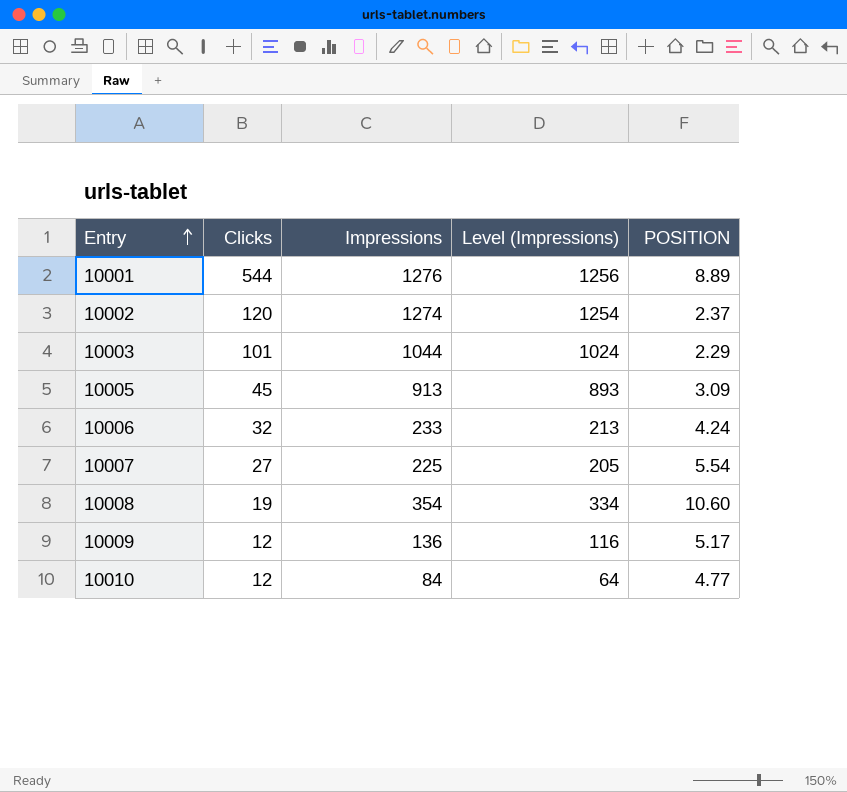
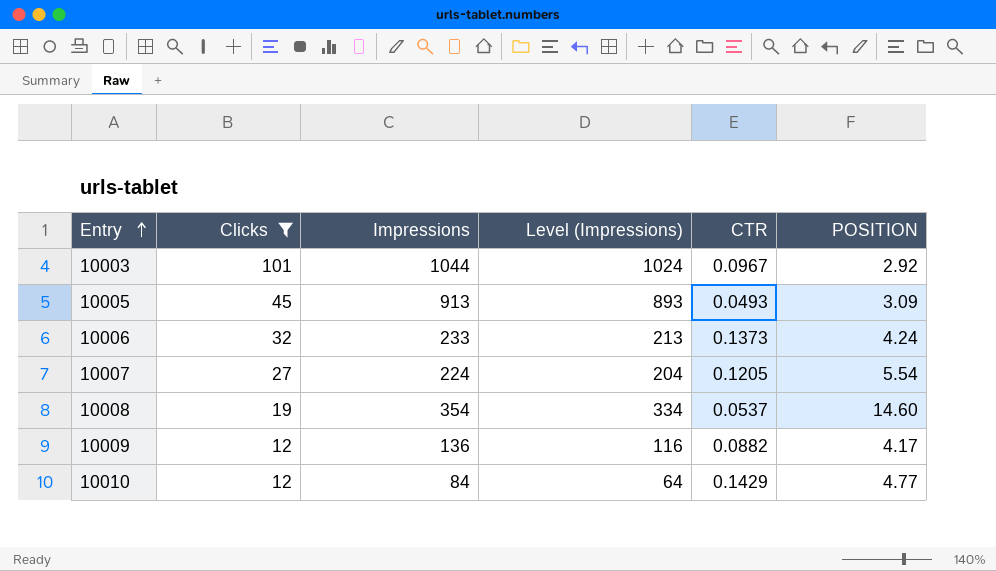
filter: none -> Clicks <= 101
column CTR | formula: none -> [Clicks] / [Impressions]
10003 | POSITION: 2.29 -> 2.92
10007 | Impressions: 225 -> 224
10007 | Level (Impressions): 205 -> 204
10008 | POSITION: 10.60 -> 14.60
10009 | POSITION: 5.17 -> 4.17

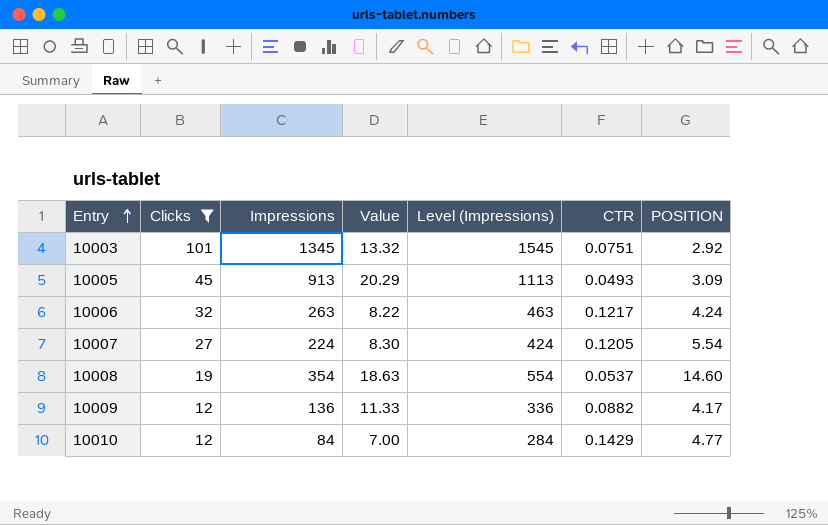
column Value | formula: none -> [Impressions] / [Clicks]
column Level (Impressions) | formula: [Impressions] - 20 -> [Impressions] + 200
10003 | Impressions: 1044 -> 1345
10003 | CTR: 0.0967 -> 0.0751
10006 | Impressions: 233 -> 263
10006 | CTR: 0.1373 -> 0.1217

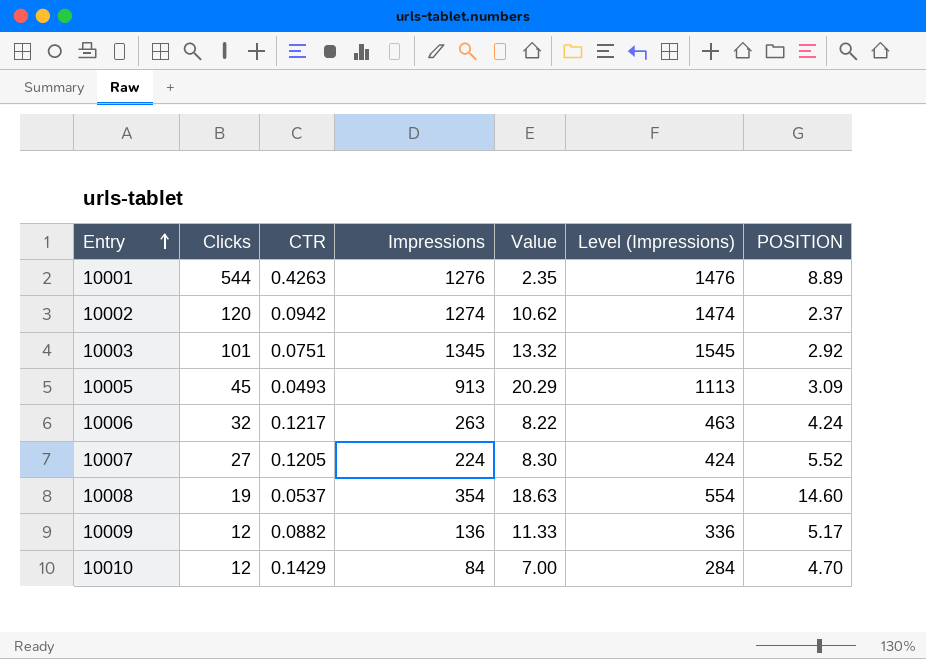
filter: Clicks <= 101 -> none
column CTR | position: 6 -> 3
10007 | POSITION: 5.54 -> 5.52
10009 | POSITION: 4.17 -> 5.17
10010 | POSITION: 4.77 -> 4.70

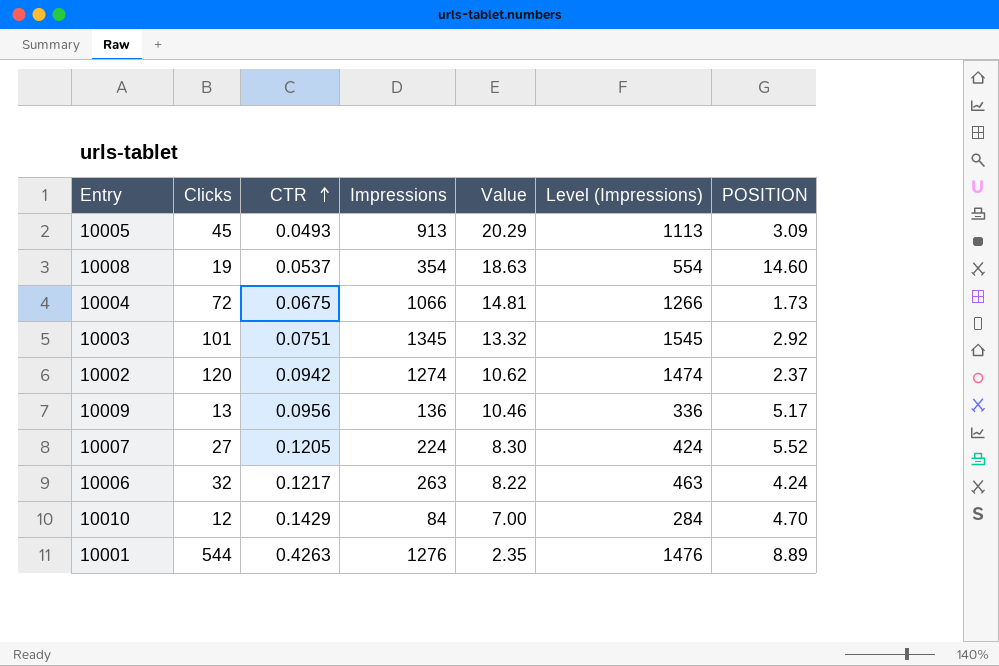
row order: Entry ascending -> CTR ascending
row 10004: none -> 72 | 0.0675 | 1066 | 14.81 | 1266 | 1.73
10009 | Clicks: 12 -> 13
10009 | CTR: 0.0882 -> 0.0956
10009 | Value: 11.33 -> 10.46

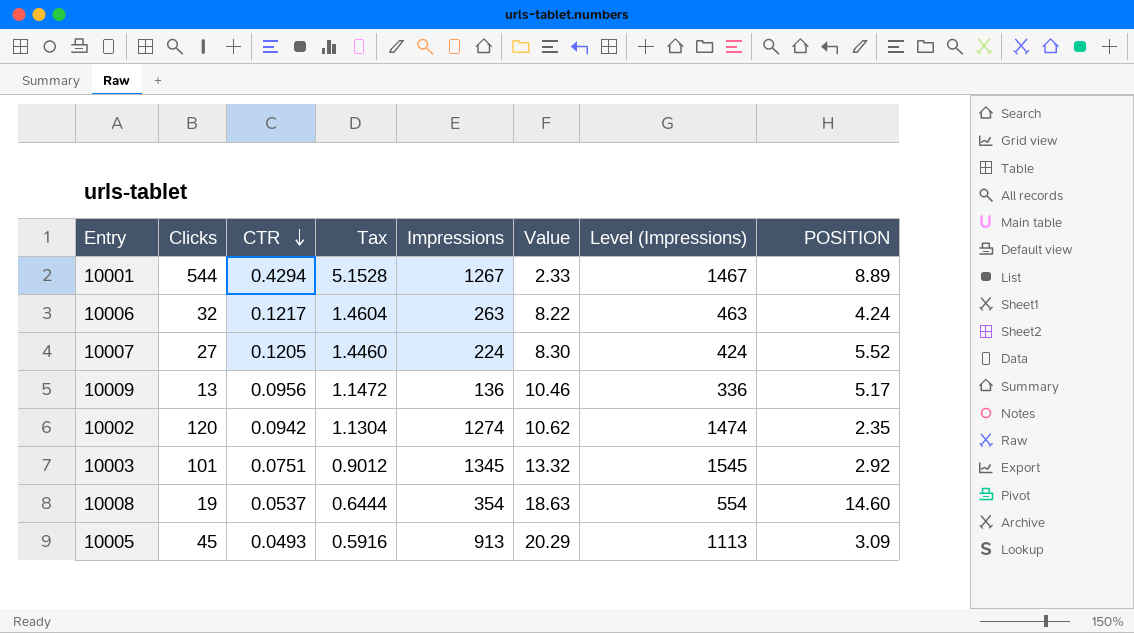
row order: CTR ascending -> CTR descending
column Tax | formula: none -> [CTR] * 12
row 10004: 72 | 0.0675 | 1066 | 14.81 | 1266 | 1.73 -> none
row 10010: 12 | 0.1429 | 84 | 7.00 | 284 | 4.70 -> none
10001 | CTR: 0.4263 -> 0.4294
10001 | Impressions: 1276 -> 1267
10001 | Value: 2.35 -> 2.33
10001 | Level (Impressions): 1476 -> 1467
10002 | POSITION: 2.37 -> 2.35

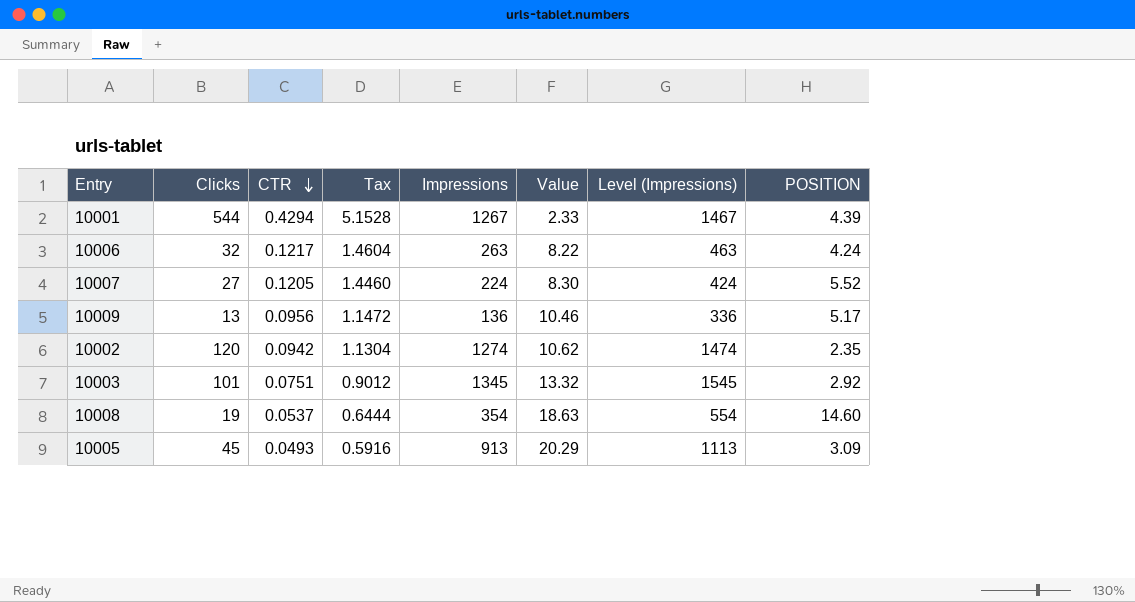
10001 | POSITION: 8.89 -> 4.39

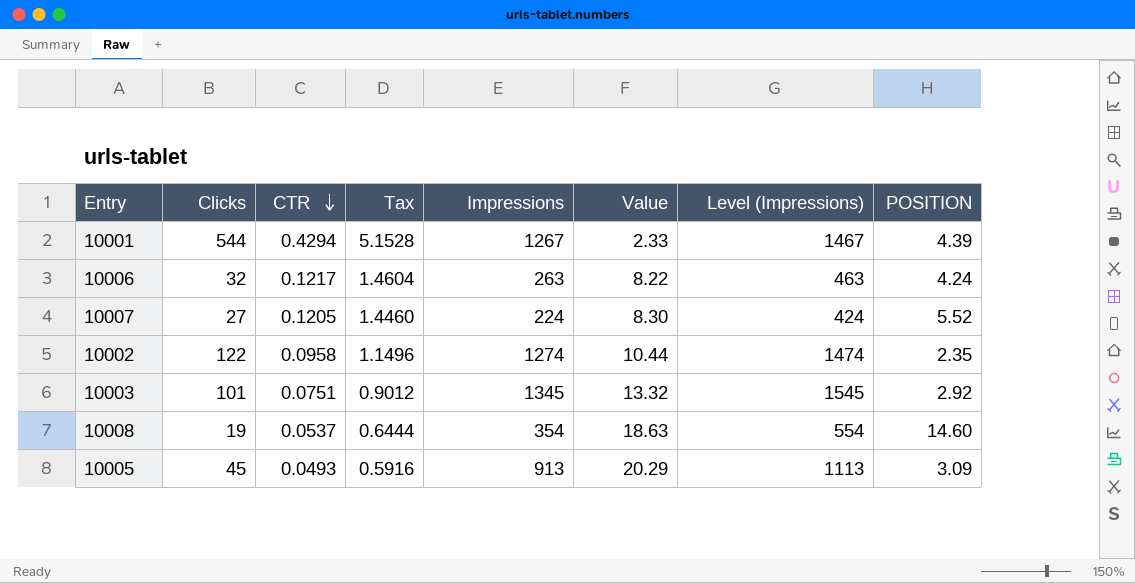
row 10009: 13 | 0.0956 | 1.1472 | 136 | 10.46 | 336 | 5.17 -> none
10002 | Clicks: 120 -> 122
10002 | CTR: 0.0942 -> 0.0958
10002 | Tax: 1.1304 -> 1.1496
10002 | Value: 10.62 -> 10.44

